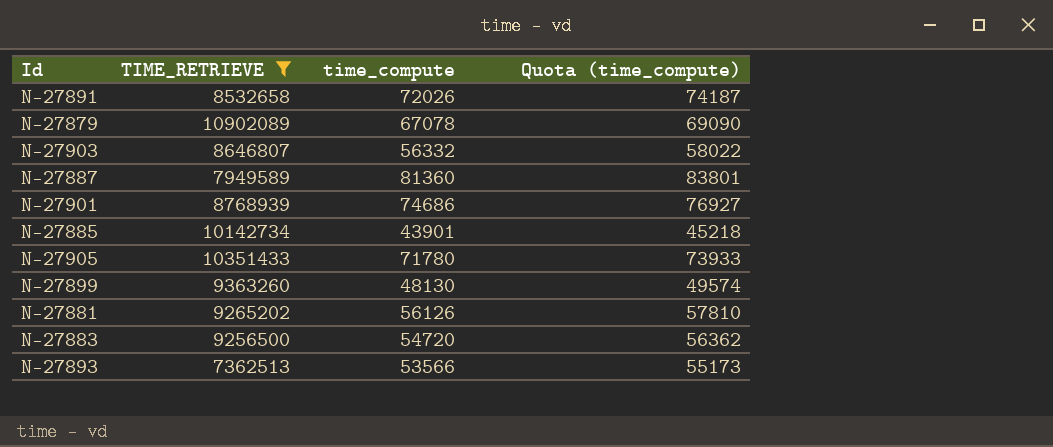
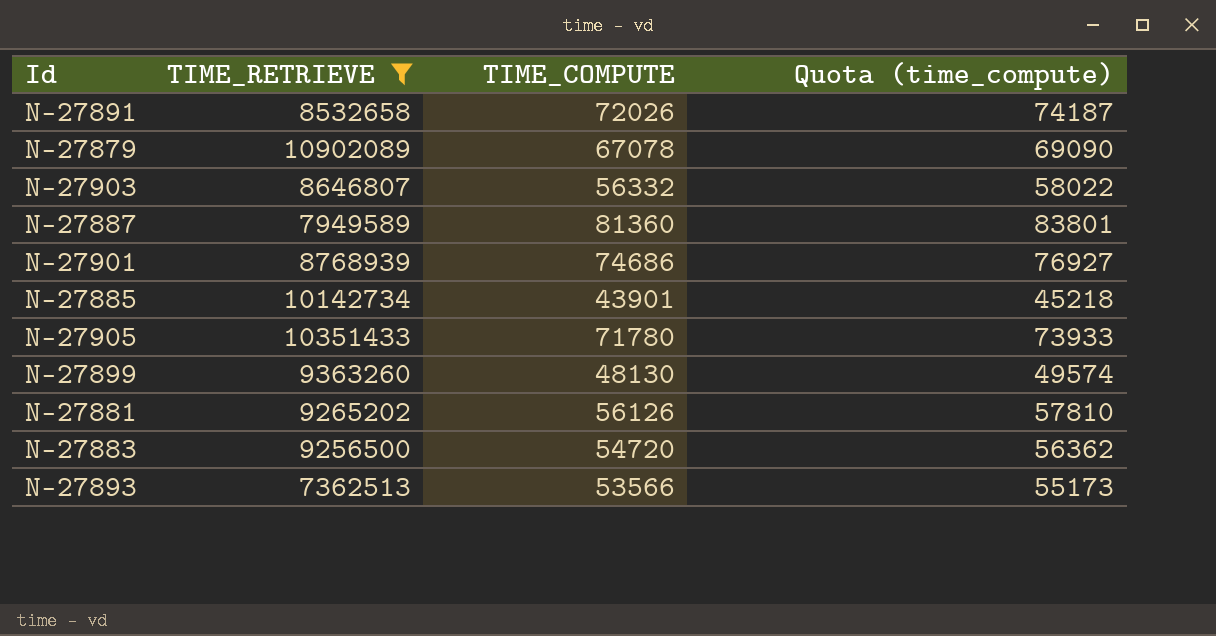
column name: time_compute -> TIME_COMPUTE

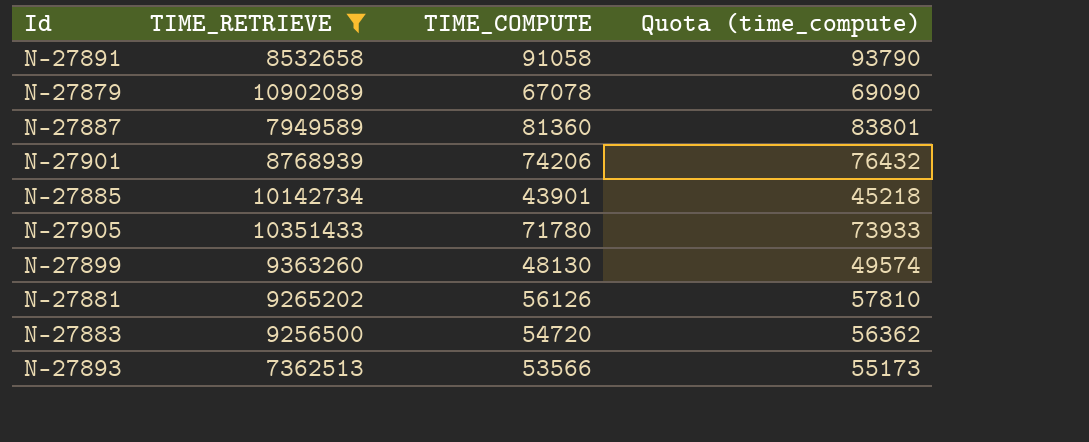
row N-27903: 8646807 | 56332 | 58022 -> none
N-27891 | TIME_COMPUTE: 72026 -> 91058
N-27891 | Quota (time_compute): 74187 -> 93790
N-27901 | TIME_COMPUTE: 74686 -> 74206
N-27901 | Quota (time_compute): 76927 -> 76432

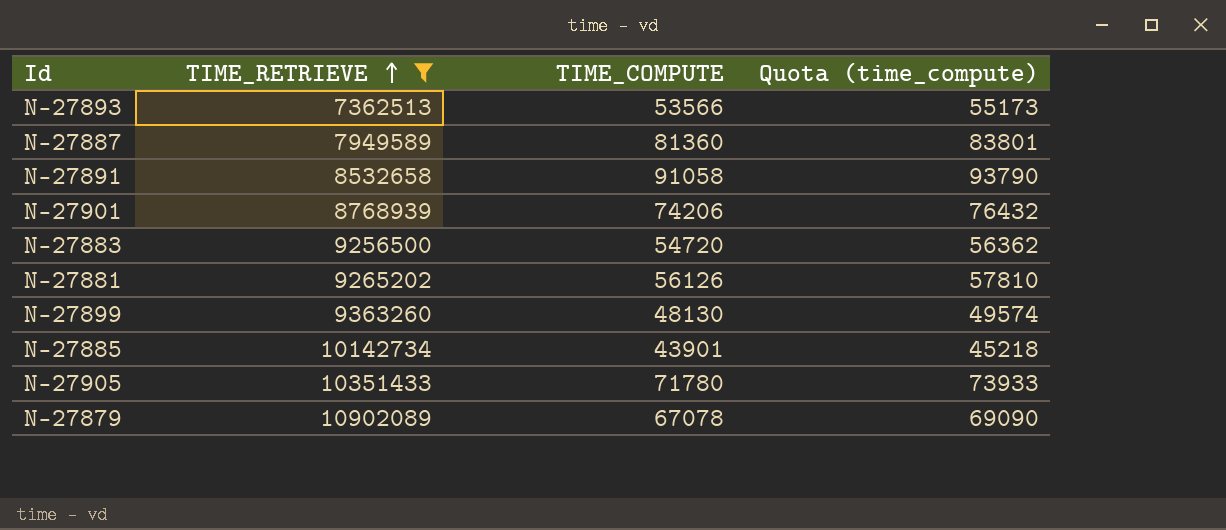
row order: none -> TIME_RETRIEVE ascending

